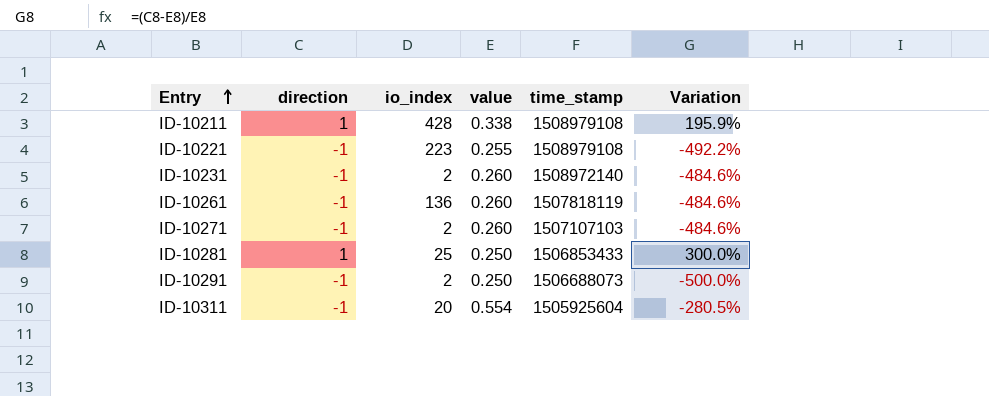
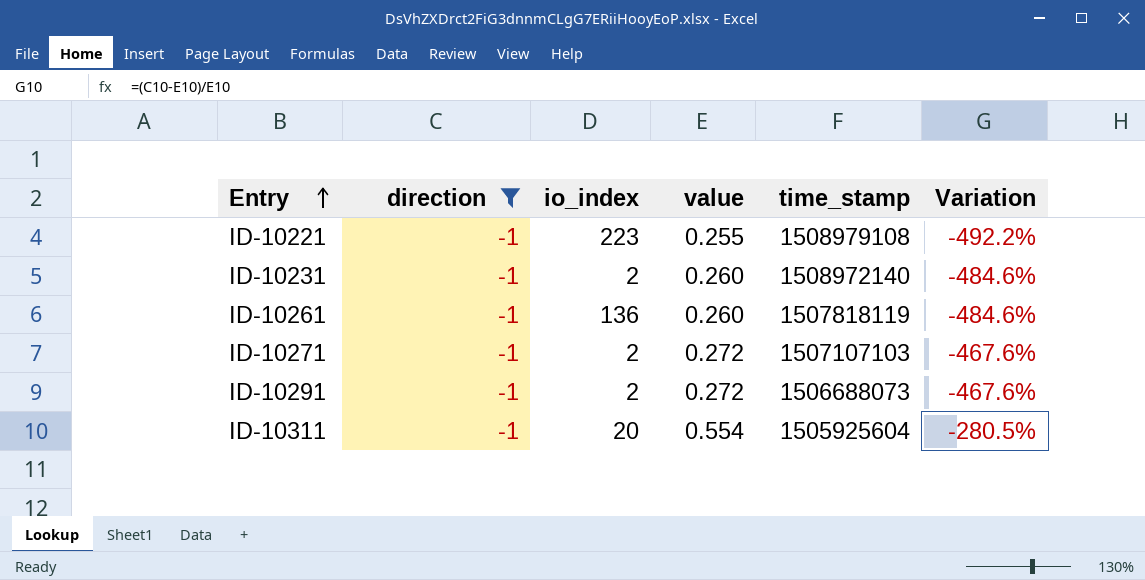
filter: none -> direction = -1
ID-10271 | value: 0.260 -> 0.272
ID-10271 | Variation: -484.6% -> -467.6%
ID-10291 | value: 0.250 -> 0.272
ID-10291 | Variation: -500.0% -> -467.6%

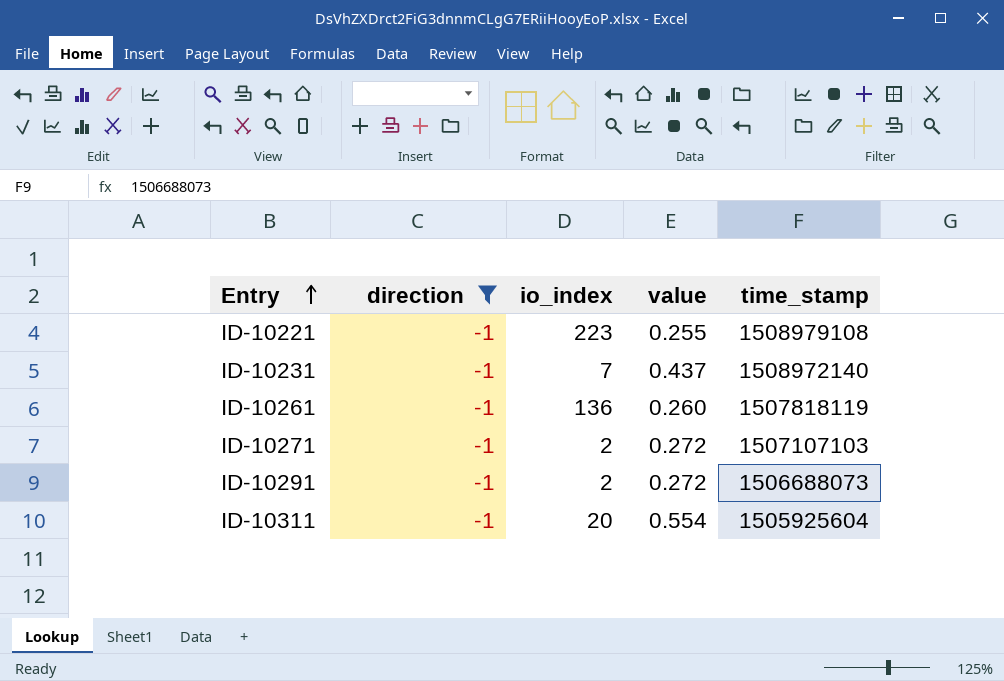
column Variation | formula: ([direction] - [value]) / [value] -> none
ID-10231 | io_index: 2 -> 7
ID-10231 | value: 0.260 -> 0.437

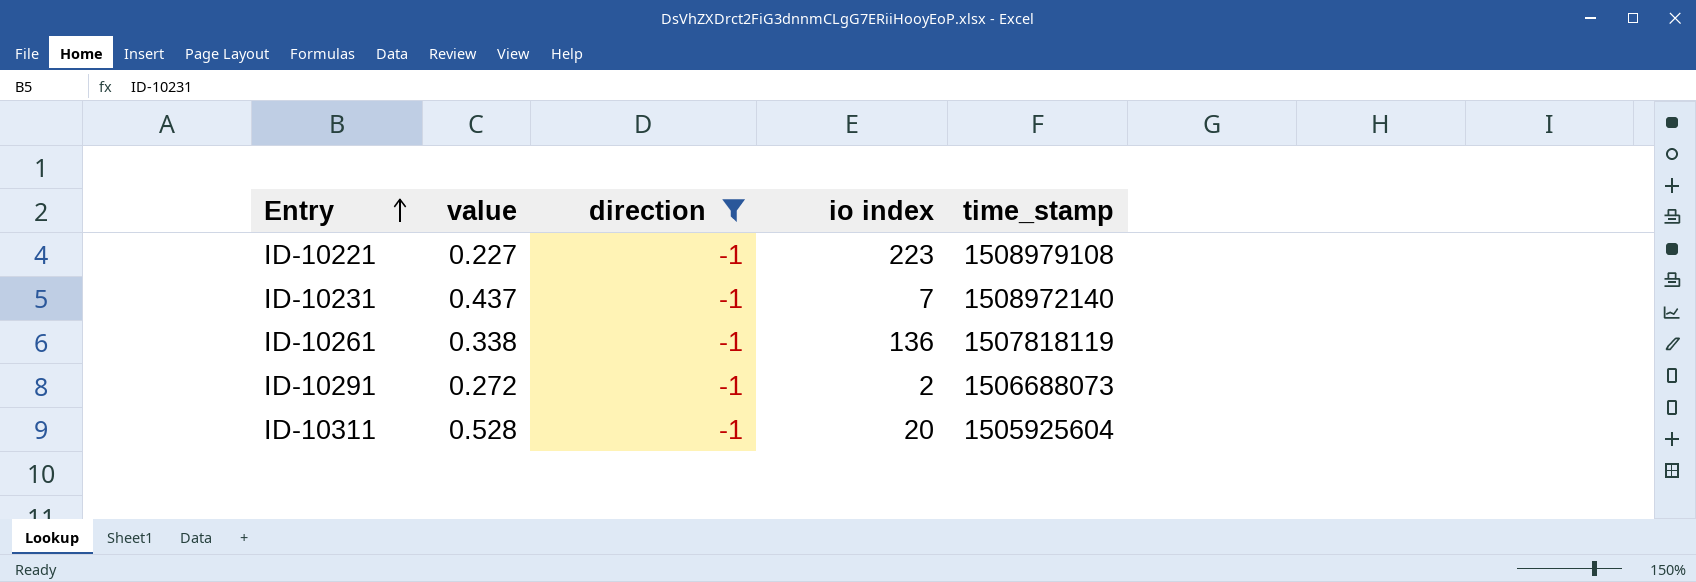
column value | position: 4 -> 2
column name: io_index -> io index
row ID-10271: -1 | 2 | 0.272 | 1507107103 -> none
ID-10221 | value: 0.255 -> 0.227
ID-10261 | value: 0.260 -> 0.338
ID-10311 | value: 0.554 -> 0.528

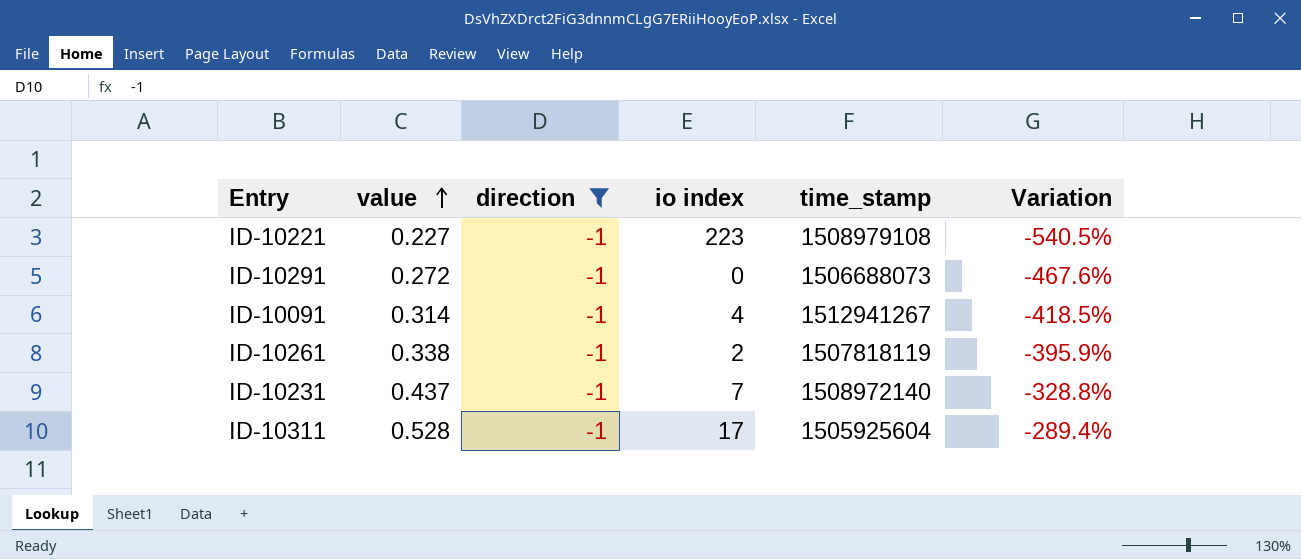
row order: Entry ascending -> value ascending
column Variation | formula: none -> ([direction] - [value]) / [value]
ID-10291 | io index: 2 -> 0
row ID-10091: none -> 0.314 | -1 | 4 | 1512941267 | -418.5%
ID-10261 | io index: 136 -> 2
ID-10311 | io index: 20 -> 17

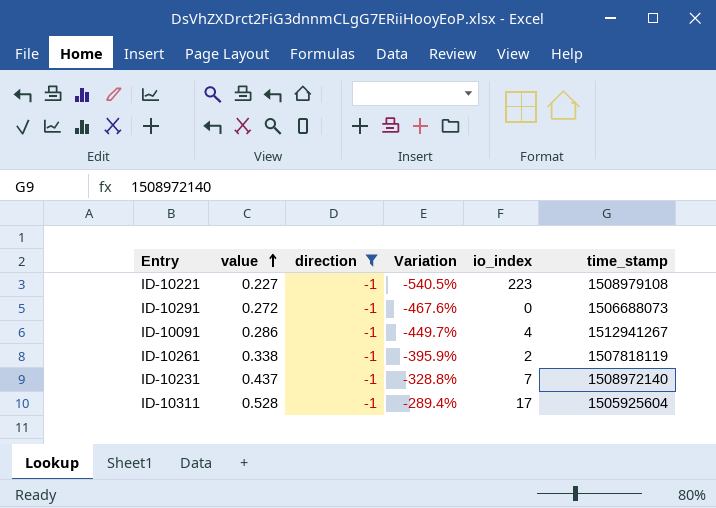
column Variation | position: 6 -> 4
column name: io index -> io_index
ID-10091 | value: 0.314 -> 0.286
ID-10091 | Variation: -418.5% -> -449.7%

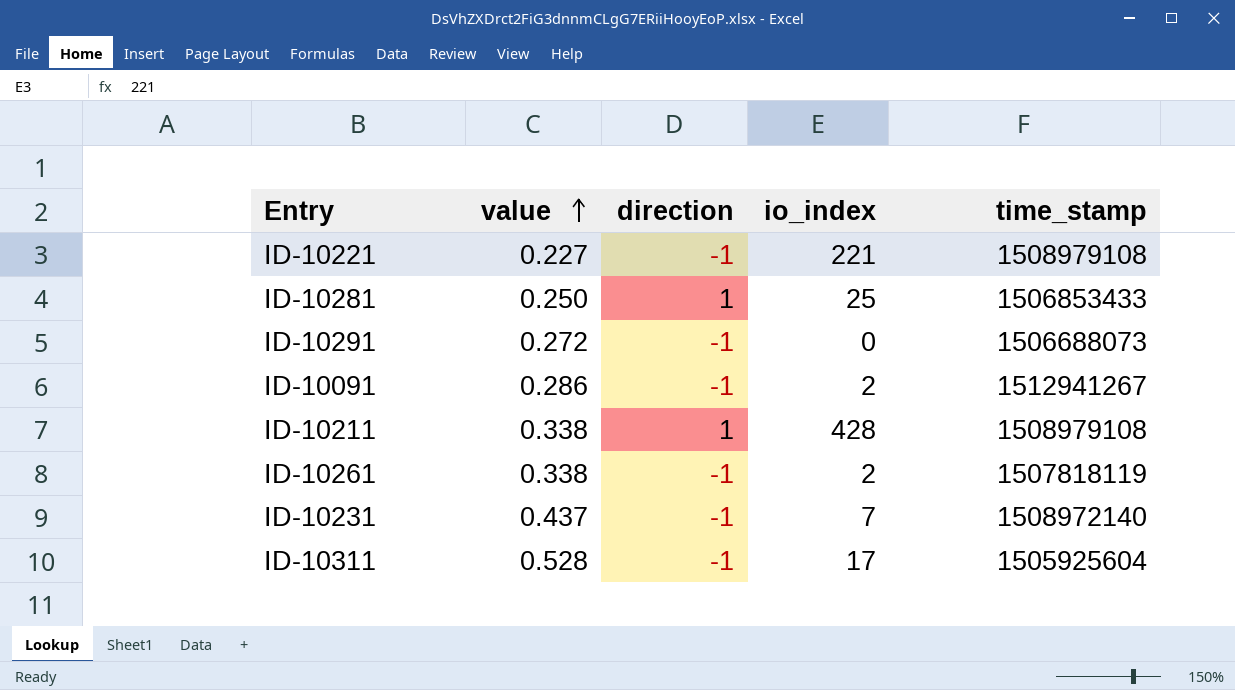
filter: direction = -1 -> none
column Variation | formula: ([direction] - [value]) / [value] -> none
ID-10221 | io_index: 223 -> 221
ID-10091 | io_index: 4 -> 2

